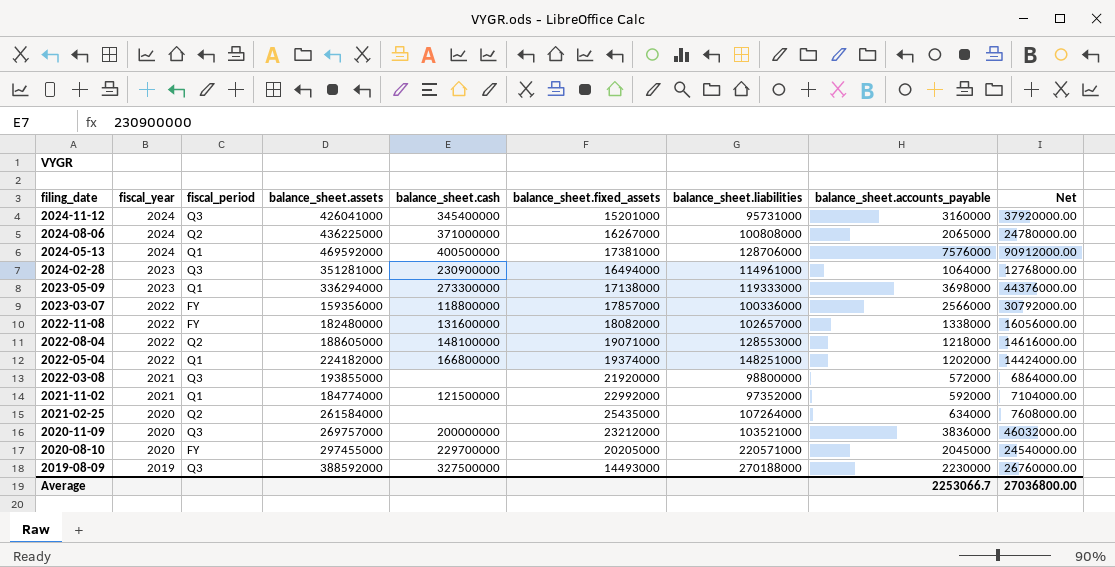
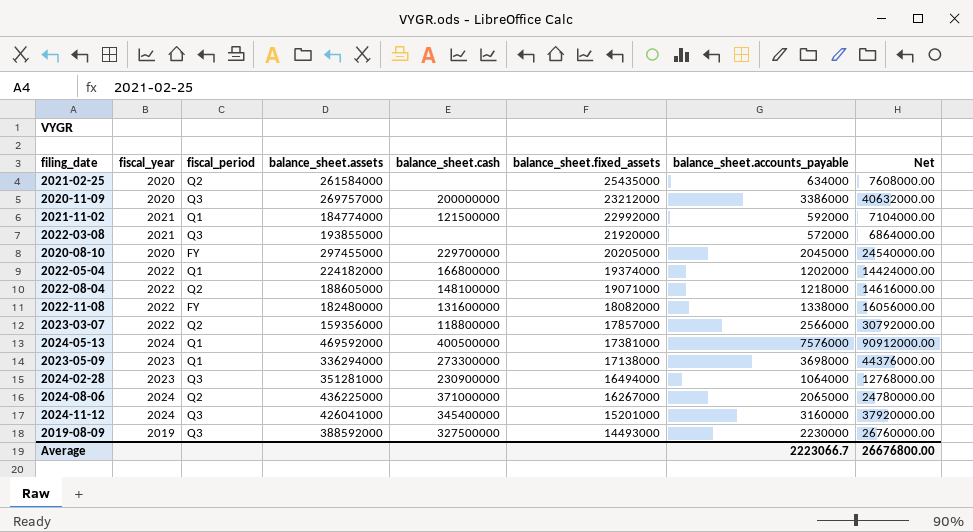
row order: filing_date descending -> balance_sheet.fixed_assets descending
column balance_sheet.liabilities | position: 7 -> none
2020-11-09 | balance_sheet.accounts_payable: 3836000 -> 3386000
2020-11-09 | Net: 46032000.00 -> 40632000.00
2023-03-07 | fiscal_period: FY -> Q2
Average | balance_sheet.accounts_payable: 2253066.7 -> 2223066.7
Average | Net: 27036800.00 -> 26676800.00

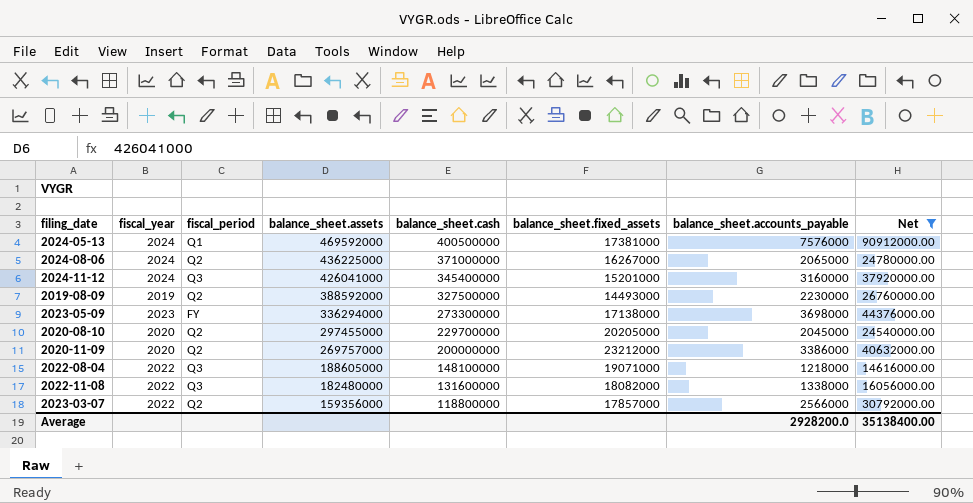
filter: none -> Net >= 14616000.00
row order: balance_sheet.fixed_assets descending -> balance_sheet.assets descending
2019-08-09 | fiscal_period: Q3 -> Q2
2023-05-09 | fiscal_period: Q1 -> FY
2020-08-10 | fiscal_period: FY -> Q2
2020-11-09 | fiscal_period: Q3 -> Q2
2022-08-04 | fiscal_period: Q2 -> Q3
2022-11-08 | fiscal_period: FY -> Q3
Average | balance_sheet.accounts_payable: 2223066.7 -> 2928200.0
Average | Net: 26676800.00 -> 35138400.00

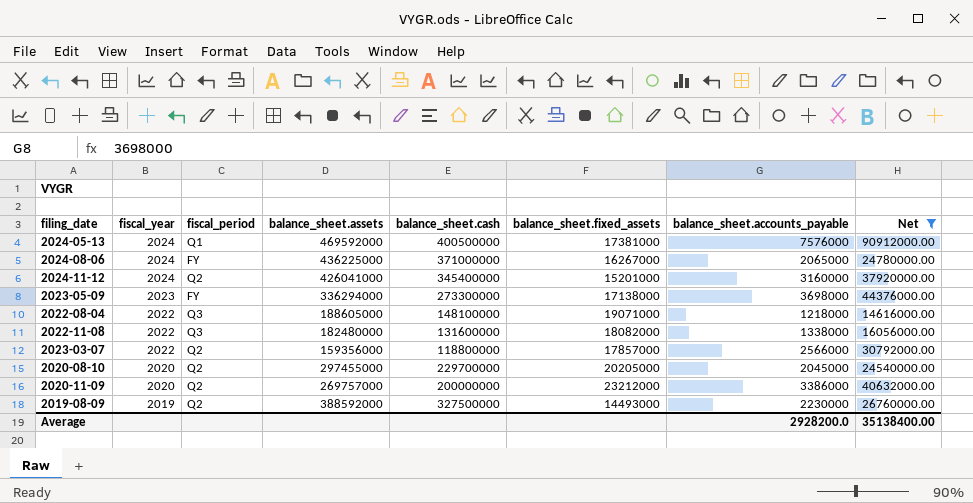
row order: balance_sheet.assets descending -> fiscal_year descending
2024-08-06 | fiscal_period: Q2 -> FY
2024-11-12 | fiscal_period: Q3 -> Q2

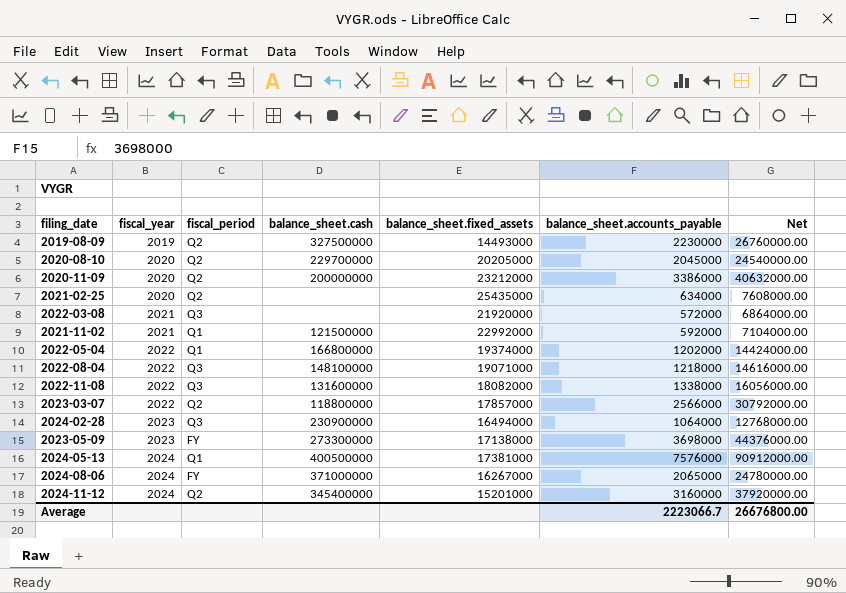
filter: Net >= 14616000.00 -> none
row order: fiscal_year descending -> fiscal_year ascending
column balance_sheet.assets | position: 4 -> none
Average | balance_sheet.accounts_payable: 2928200.0 -> 2223066.7
Average | Net: 35138400.00 -> 26676800.00

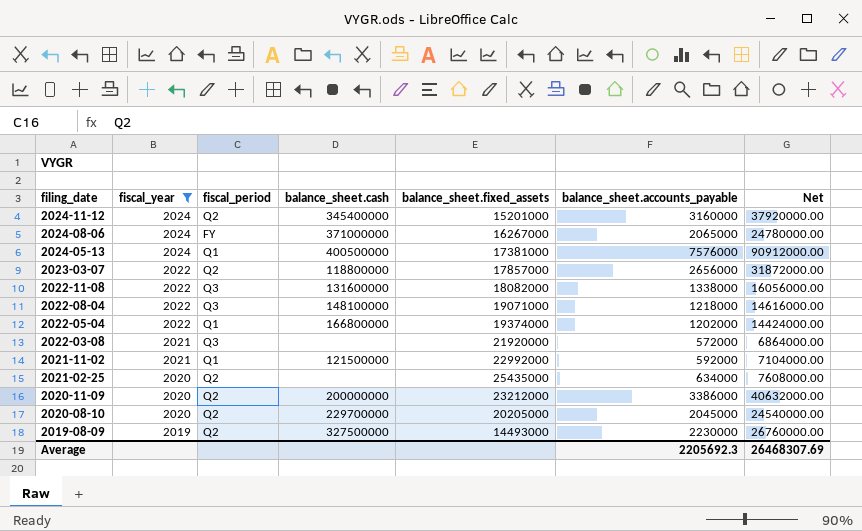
filter: none -> fiscal_year != 2023
row order: fiscal_year ascending -> filing_date descending
2023-03-07 | balance_sheet.accounts_payable: 2566000 -> 2656000
2023-03-07 | Net: 30792000.00 -> 31872000.00
Average | balance_sheet.accounts_payable: 2223066.7 -> 2205692.3
Average | Net: 26676800.00 -> 26468307.69

